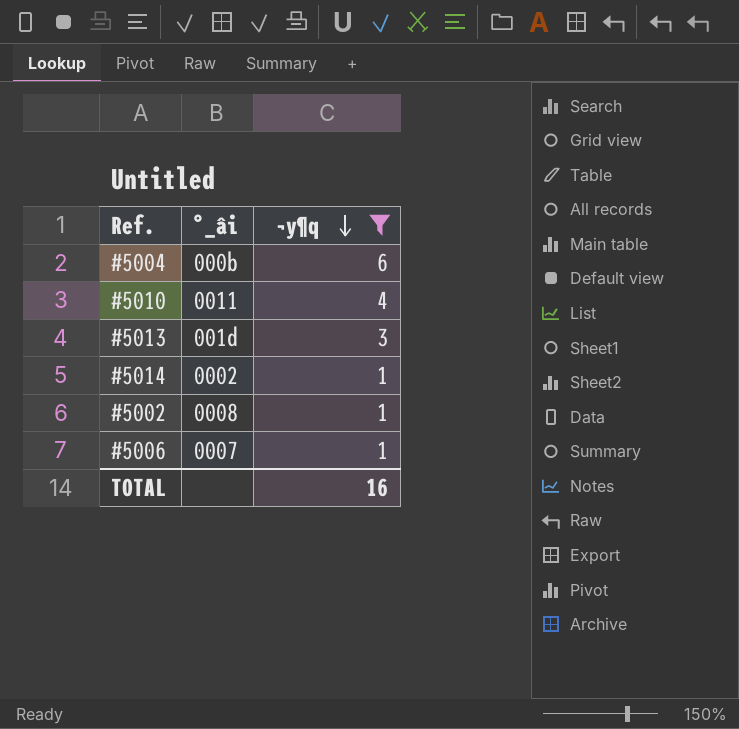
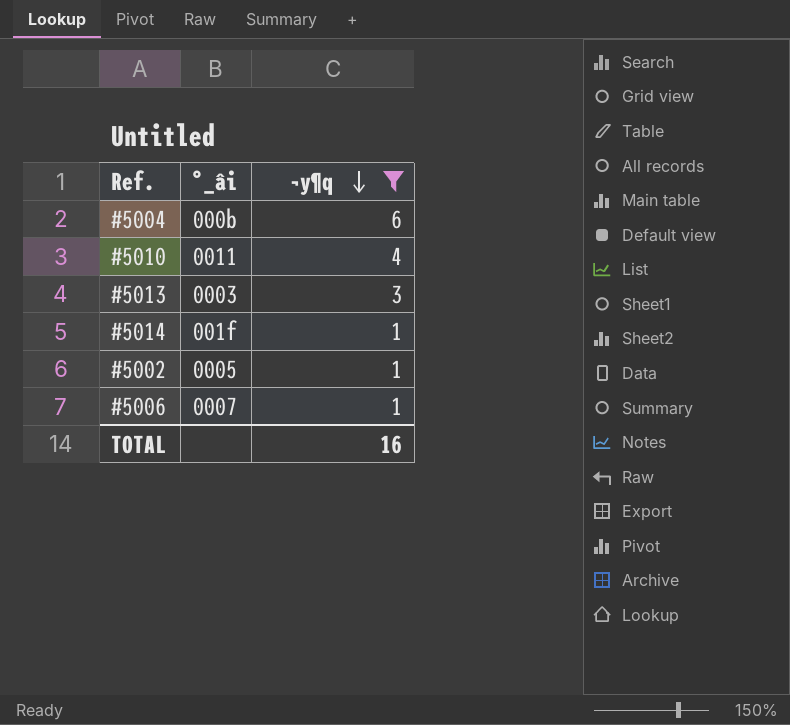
#5013 | °_âi: 001d -> 0003
#5014 | °_âi: 0002 -> 001f
#5002 | °_âi: 0008 -> 0005

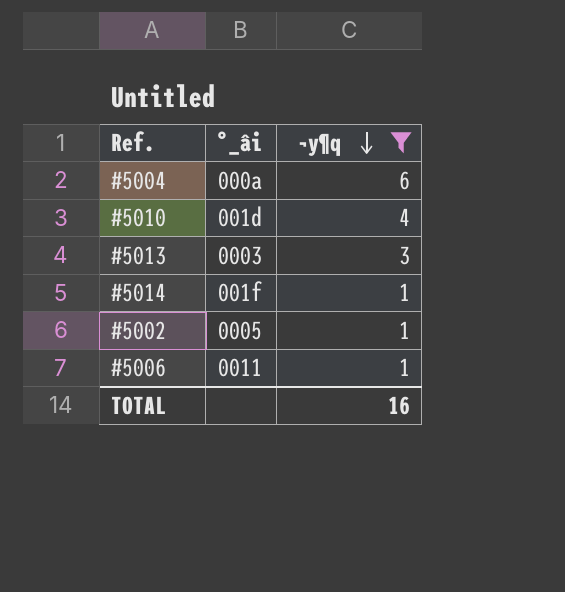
#5004 | °_âi: 000b -> 000a
#5010 | °_âi: 0011 -> 001d
#5006 | °_âi: 0007 -> 0011

